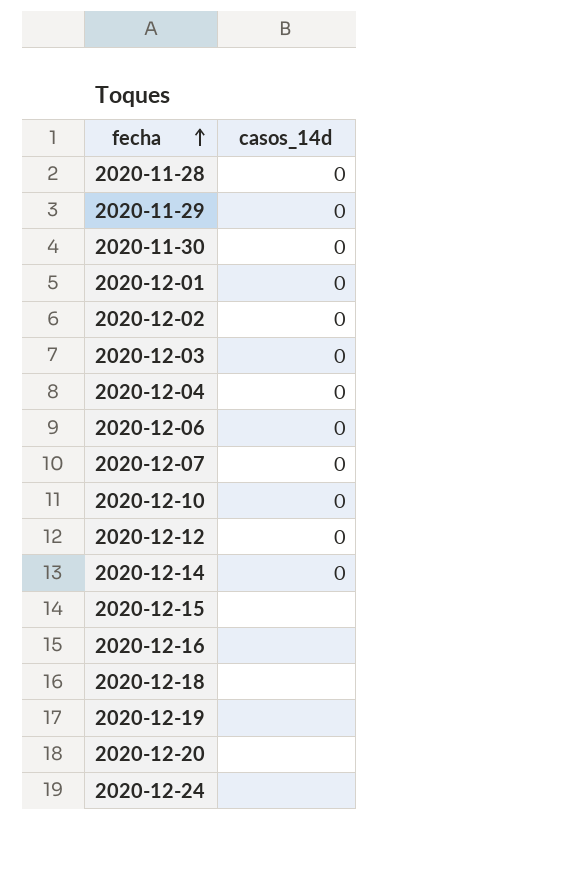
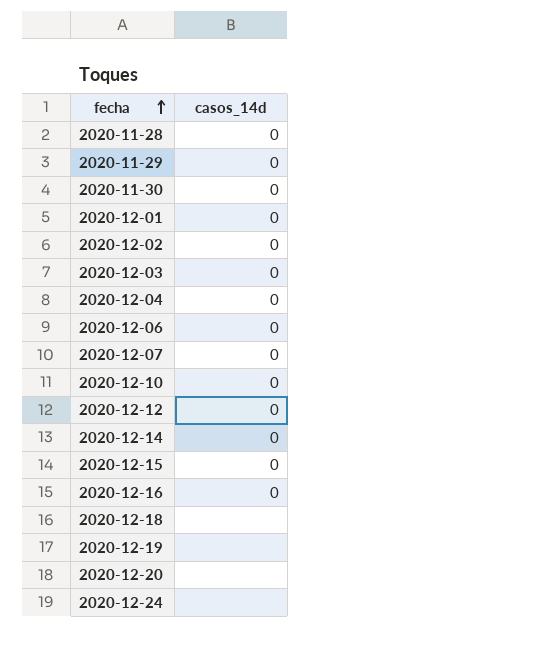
2020-12-15 | casos_14d: none -> 0
2020-12-16 | casos_14d: none -> 0

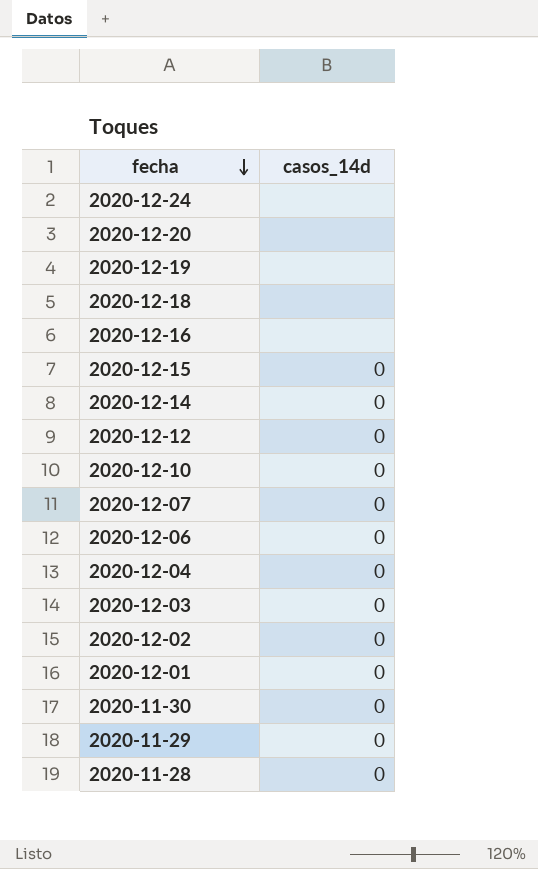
row order: fecha ascending -> fecha descending
2020-12-16 | casos_14d: 0 -> none

